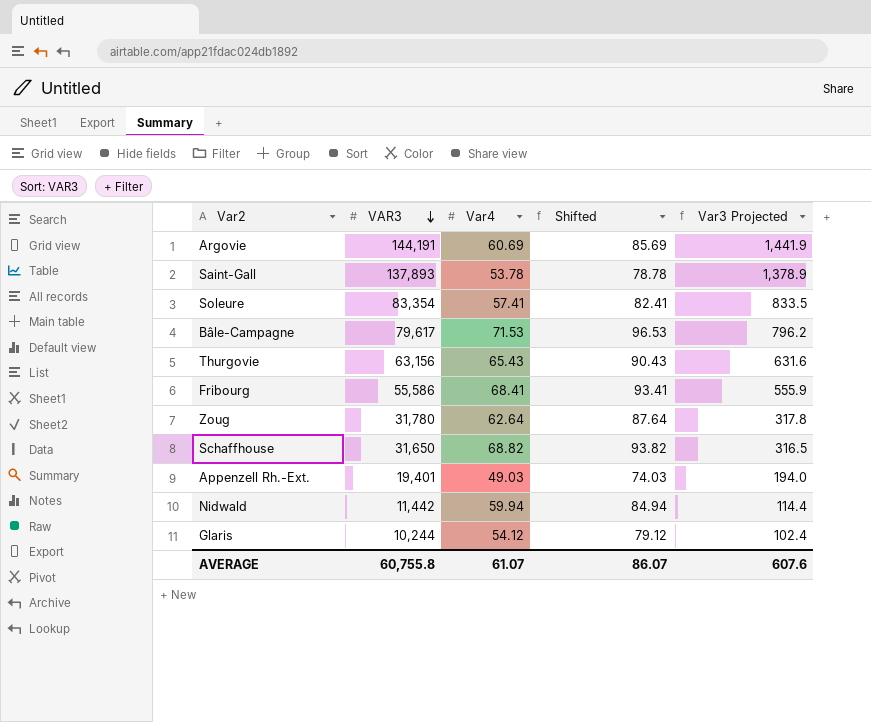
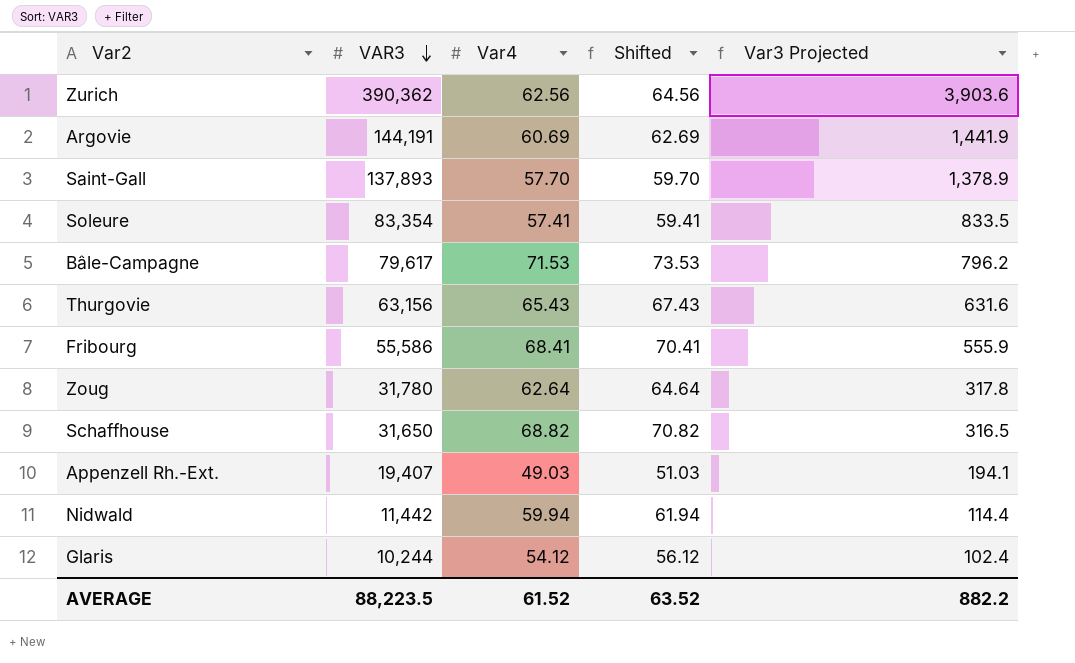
column Shifted | formula: [Var4] + 25 -> [Var4] + 2
row Zurich: none -> 390,362 | 62.56 | 64.56 | 3,903.6
Saint-Gall | Var4: 53.78 -> 57.70
Appenzell Rh.-Ext. | VAR3: 19,401 -> 19,407
Appenzell Rh.-Ext. | Var3 Projected: 194.0 -> 194.1
AVERAGE | VAR3: 60,755.8 -> 88,223.5
AVERAGE | Var4: 61.07 -> 61.52
AVERAGE | Shifted: 86.07 -> 63.52
AVERAGE | Var3 Projected: 607.6 -> 882.2

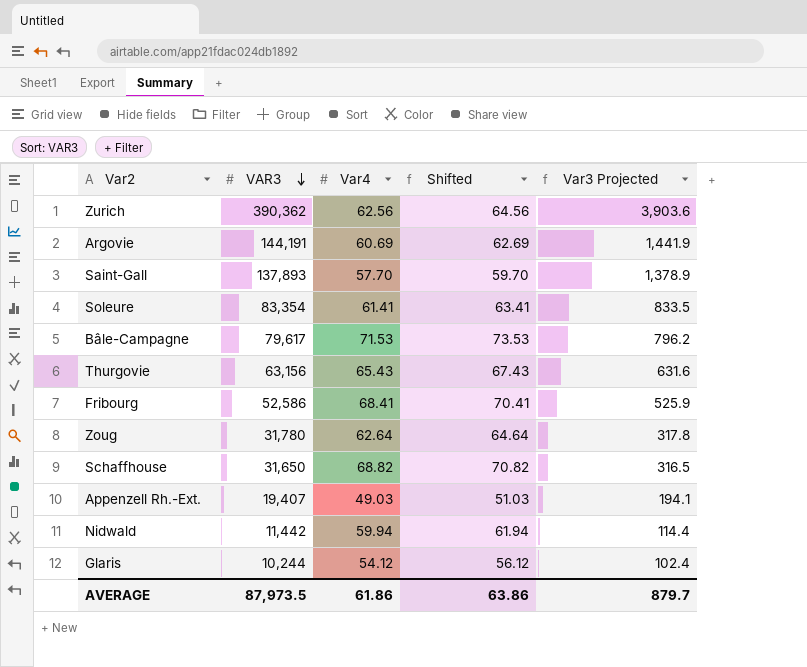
Soleure | Var4: 57.41 -> 61.41
Soleure | Shifted: 59.41 -> 63.41
Fribourg | VAR3: 55,586 -> 52,586
Fribourg | Var3 Projected: 555.9 -> 525.9
AVERAGE | VAR3: 88,223.5 -> 87,973.5
AVERAGE | Var4: 61.52 -> 61.86
AVERAGE | Shifted: 63.52 -> 63.86
AVERAGE | Var3 Projected: 882.2 -> 879.7

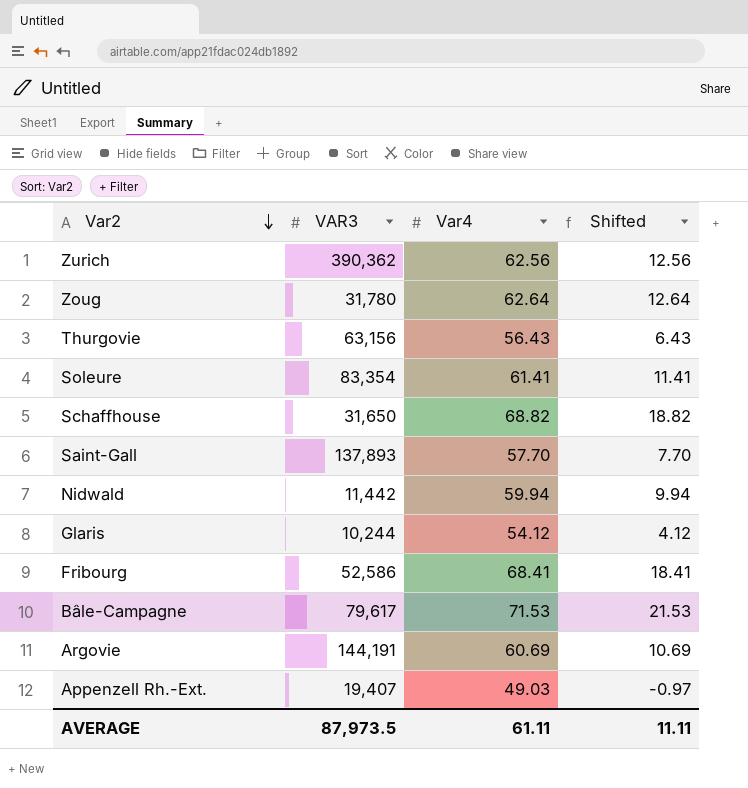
row order: VAR3 descending -> Var2 descending
column Var3 Projected | formula: [VAR3] * 0.01 -> none
column Shifted | formula: [Var4] + 2 -> [Var4] - 50
Thurgovie | Var4: 65.43 -> 56.43
AVERAGE | Var4: 61.86 -> 61.11
AVERAGE | Shifted: 63.86 -> 11.11

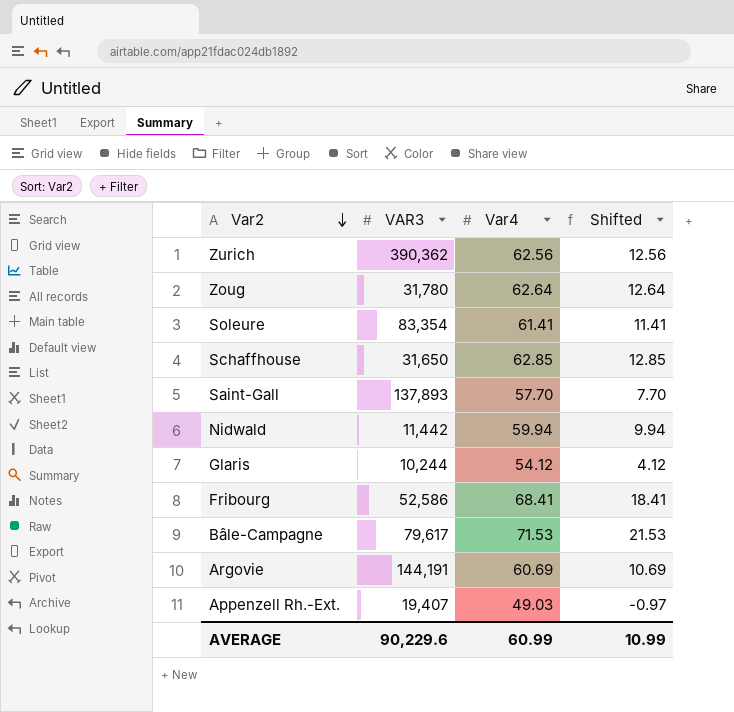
row Thurgovie: 63,156 | 56.43 | 6.43 -> none
Schaffhouse | Var4: 68.82 -> 62.85
Schaffhouse | Shifted: 18.82 -> 12.85
AVERAGE | VAR3: 87,973.5 -> 90,229.6
AVERAGE | Var4: 61.11 -> 60.99
AVERAGE | Shifted: 11.11 -> 10.99

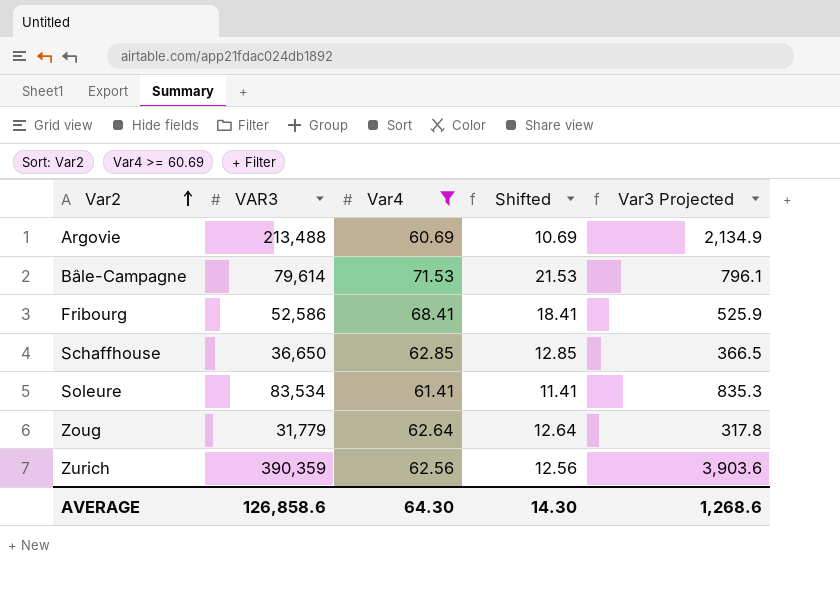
filter: none -> Var4 >= 60.69
row order: Var2 descending -> Var2 ascending
column Var3 Projected | formula: none -> [VAR3] * 0.01
Argovie | VAR3: 144,191 -> 213,488
Bâle-Campagne | VAR3: 79,617 -> 79,614
Schaffhouse | VAR3: 31,650 -> 36,650
Soleure | VAR3: 83,354 -> 83,534
Zoug | VAR3: 31,780 -> 31,779
Zurich | VAR3: 390,362 -> 390,359
AVERAGE | VAR3: 90,229.6 -> 126,858.6
AVERAGE | Var4: 60.99 -> 64.30
AVERAGE | Shifted: 10.99 -> 14.30

